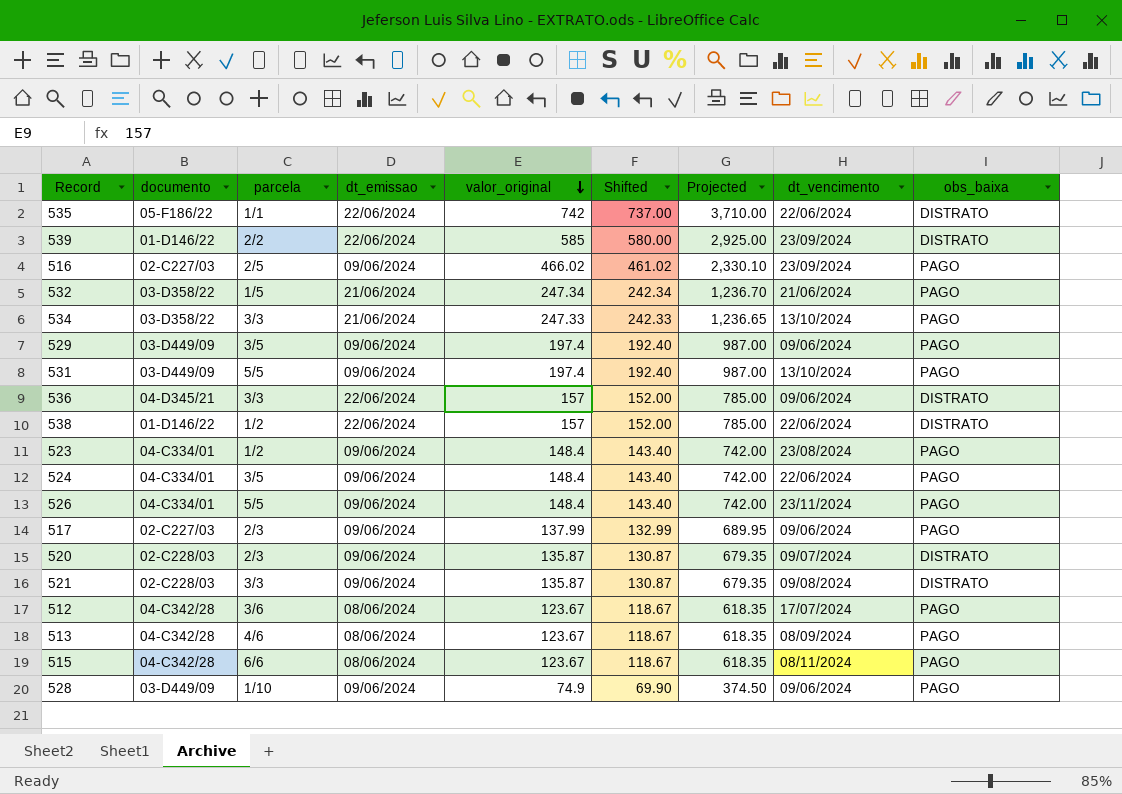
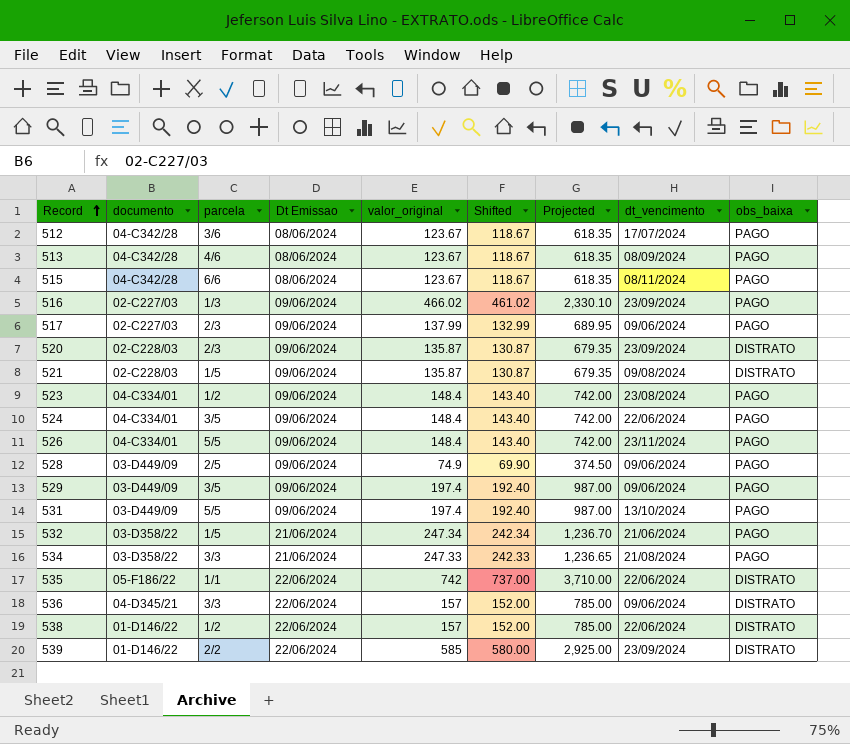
row order: valor_original descending -> Record ascending
column name: dt_emissao -> Dt Emissao
516 | parcela: 2/5 -> 1/3
520 | dt_vencimento: 09/07/2024 -> 23/09/2024
521 | parcela: 3/3 -> 1/5
528 | parcela: 1/10 -> 2/5
534 | dt_vencimento: 13/10/2024 -> 21/08/2024

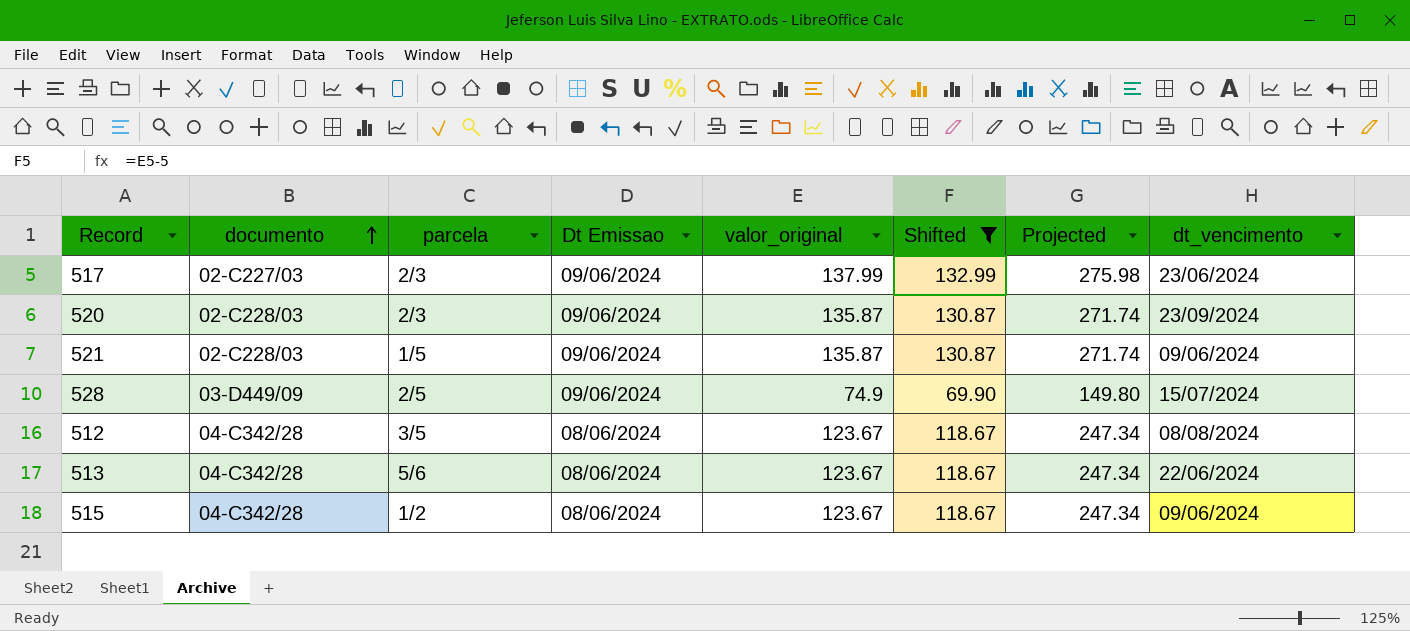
filter: none -> Shifted <= 132.99
row order: Record ascending -> documento ascending
column obs_baixa | position: 9 -> none
column Projected | formula: [valor_original] * 5 -> [valor_original] * 2
517 | dt_vencimento: 09/06/2024 -> 23/06/2024
521 | dt_vencimento: 09/08/2024 -> 09/06/2024
528 | dt_vencimento: 09/06/2024 -> 15/07/2024
512 | parcela: 3/6 -> 3/5
512 | dt_vencimento: 17/07/2024 -> 08/08/2024
513 | parcela: 4/6 -> 5/6
513 | dt_vencimento: 08/09/2024 -> 22/06/2024
515 | parcela: 6/6 -> 1/2
515 | dt_vencimento: 08/11/2024 -> 09/06/2024

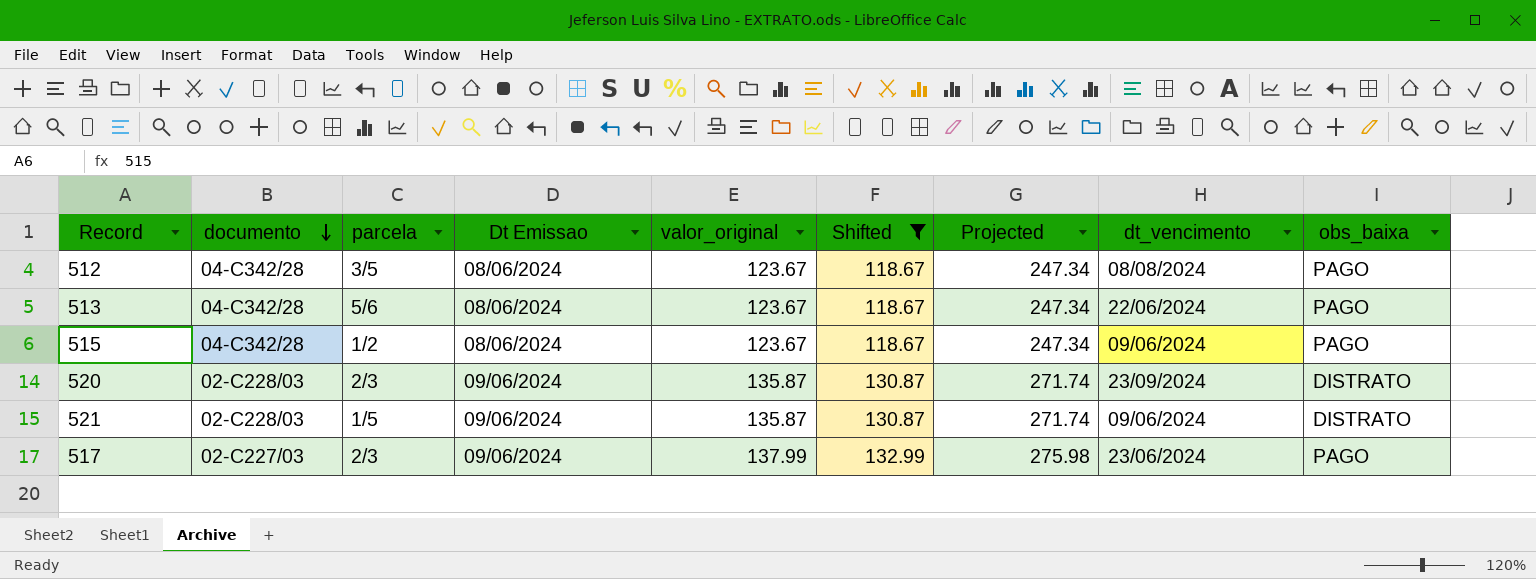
row order: documento ascending -> documento descending
column obs_baixa | position: none -> 9
row 528: 03-D449/09 | 2/5 | 09/06/2024 | 74.9 | 69.90 | 149.80 | 15/07/2024 -> none

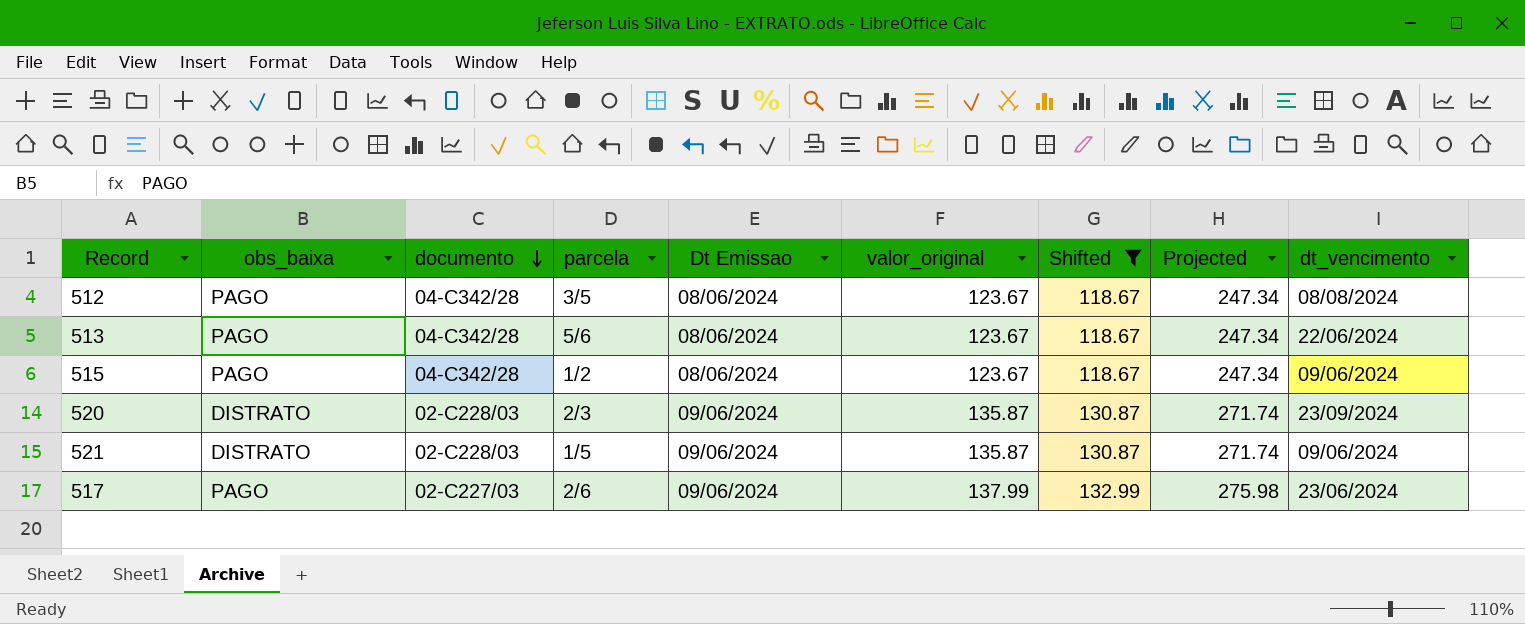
column obs_baixa | position: 9 -> 2
517 | parcela: 2/3 -> 2/6

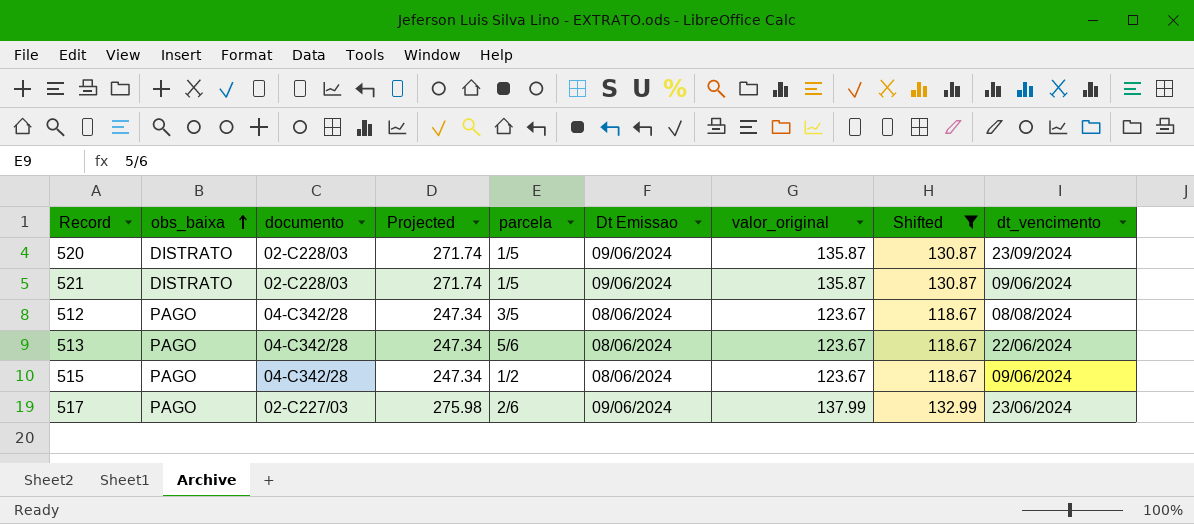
row order: documento descending -> obs_baixa ascending
column Projected | position: 8 -> 4
520 | parcela: 2/3 -> 1/5

